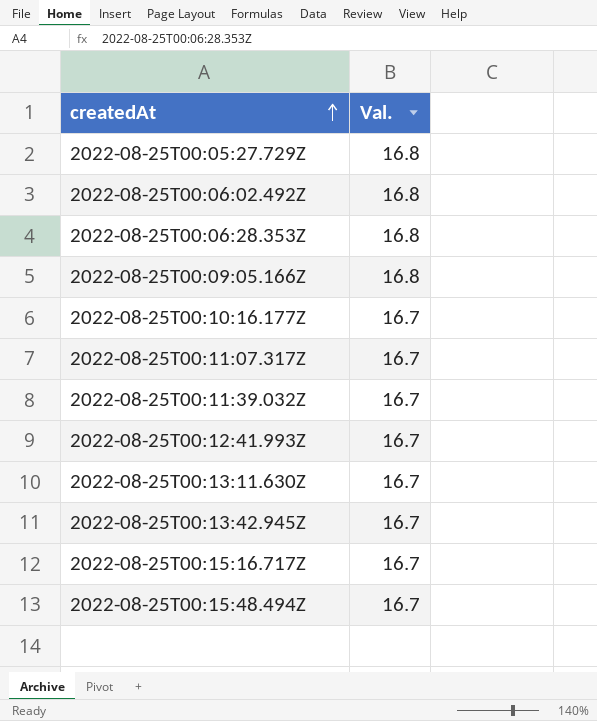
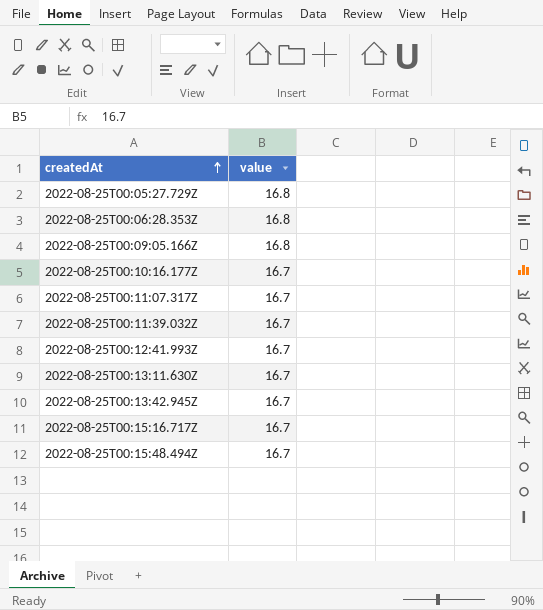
column name: Val. -> value
row 2022-08-25T00:06:02.492Z: 16.8 -> none

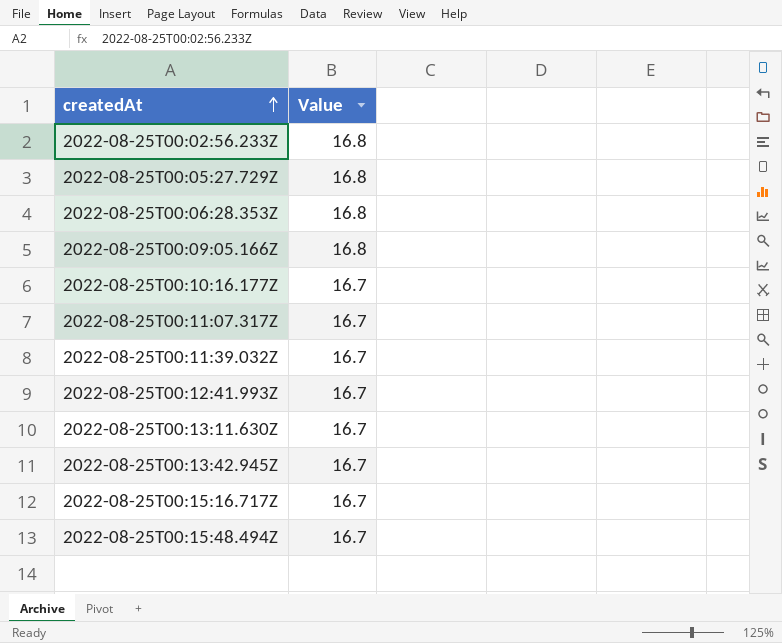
column name: value -> Value
row 2022-08-25T00:02:56.233Z: none -> 16.8

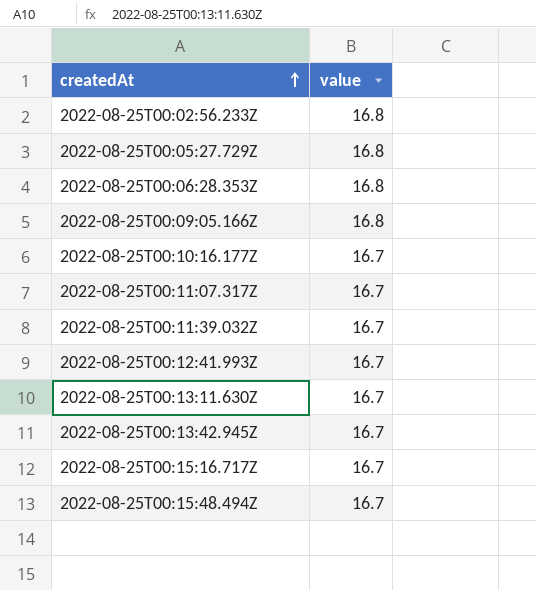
column name: Value -> value

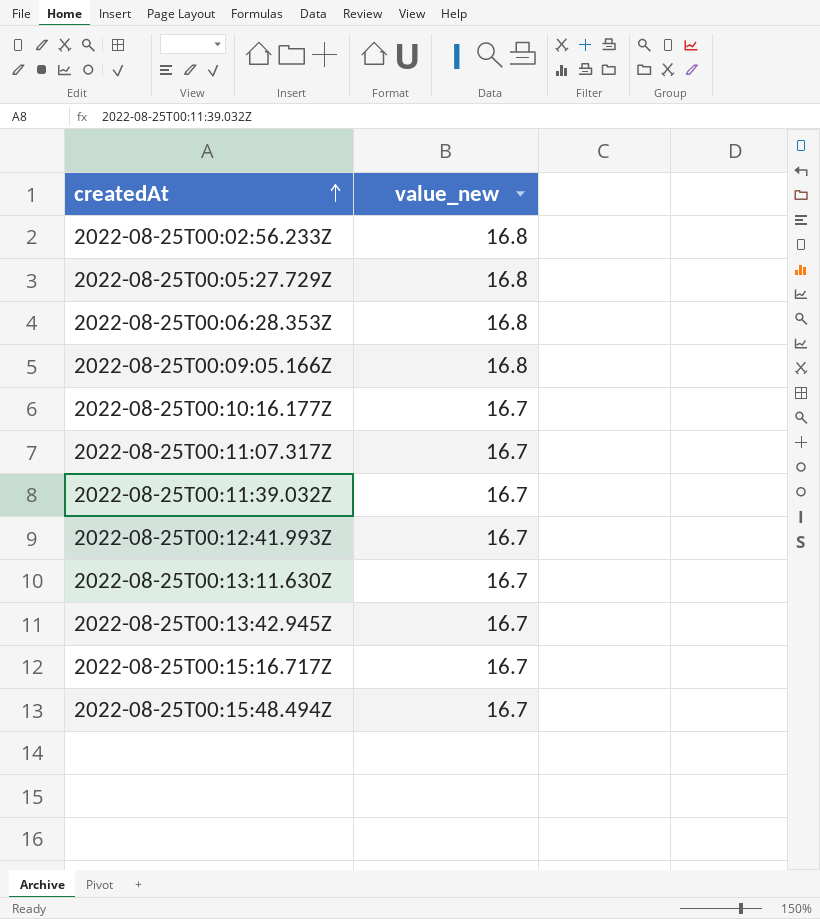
column name: value -> value_new

